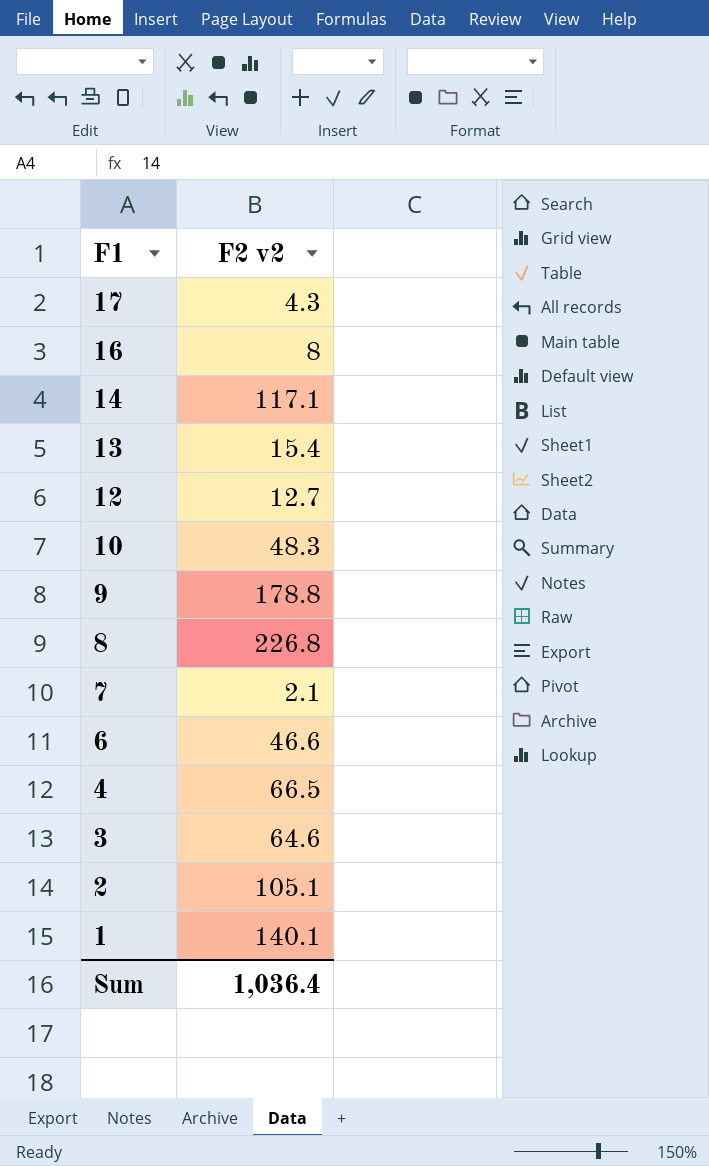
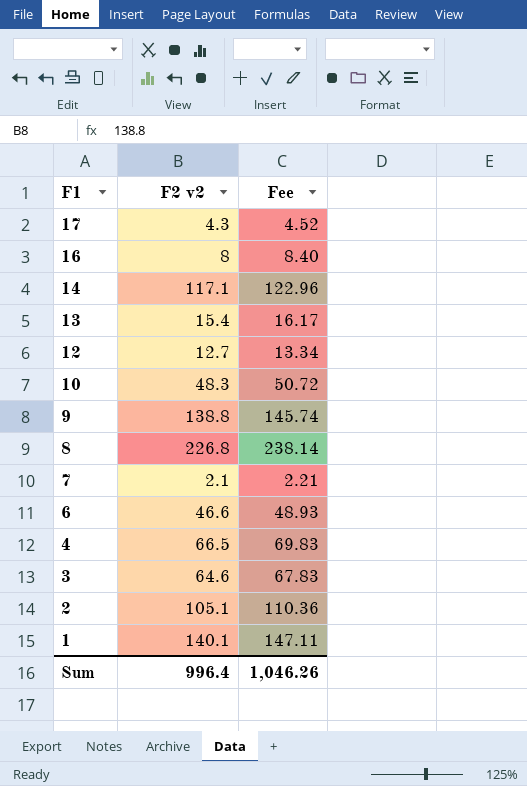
column Fee | formula: none -> [F2 v2] * 1.05
9 | F2 v2: 178.8 -> 138.8
Sum | F2 v2: 1,036.4 -> 996.4

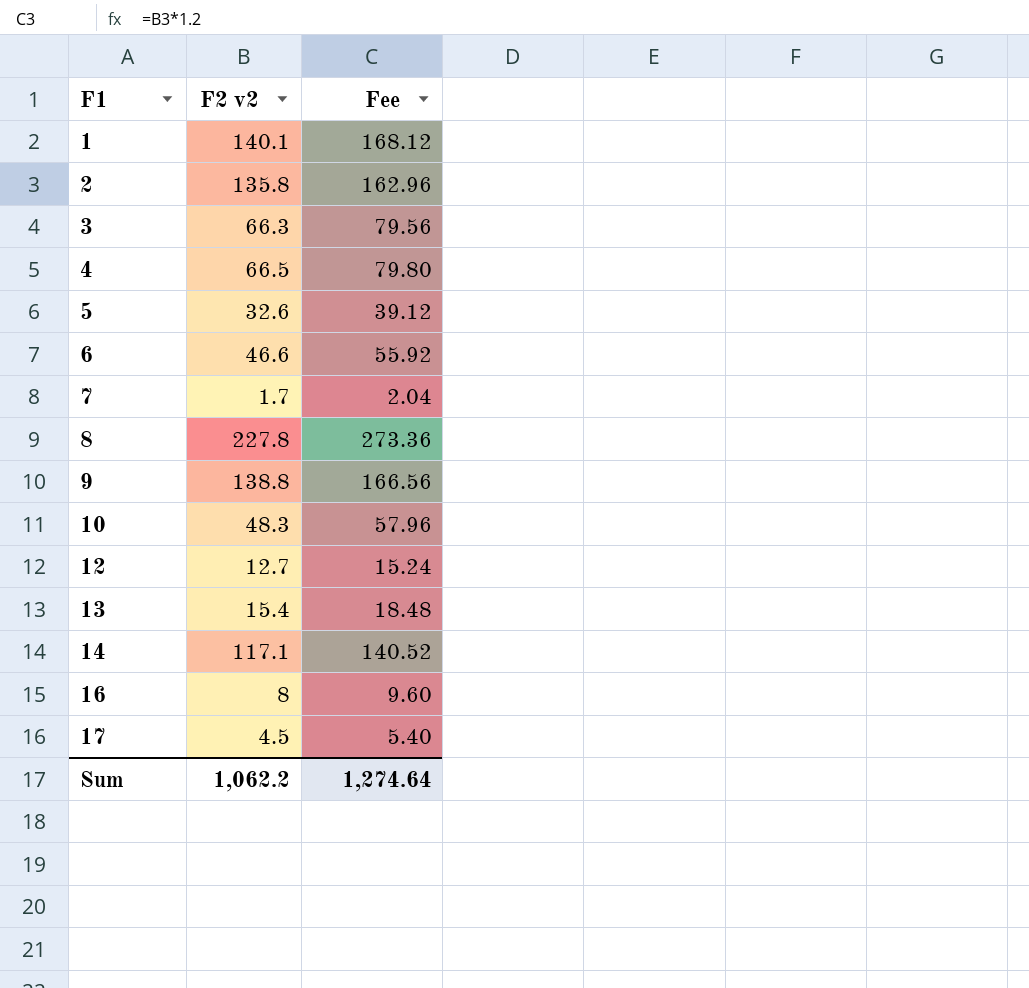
row order: F1 descending -> F1 ascending
column Fee | formula: [F2 v2] * 1.05 -> [F2 v2] * 1.2
2 | F2 v2: 105.1 -> 135.8
3 | F2 v2: 64.6 -> 66.3
row 5: none -> 32.6 | 39.12
7 | F2 v2: 2.1 -> 1.7
8 | F2 v2: 226.8 -> 227.8
17 | F2 v2: 4.3 -> 4.5
Sum | F2 v2: 996.4 -> 1,062.2
Sum | Fee: 1,046.26 -> 1,274.64

